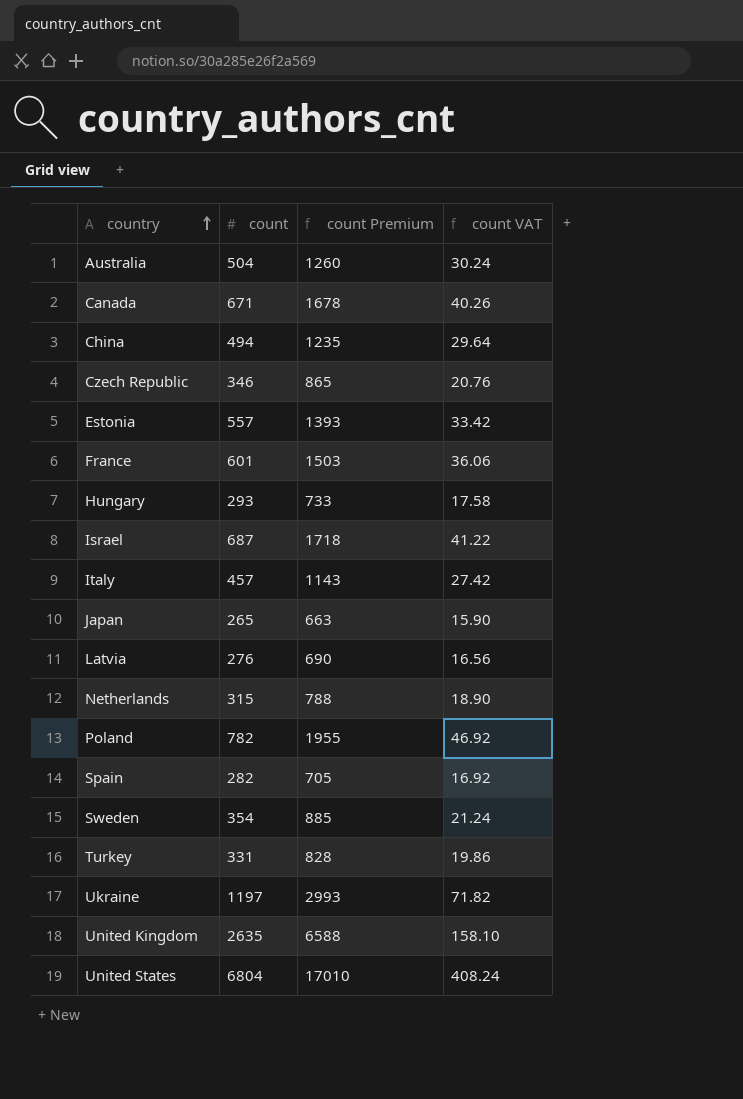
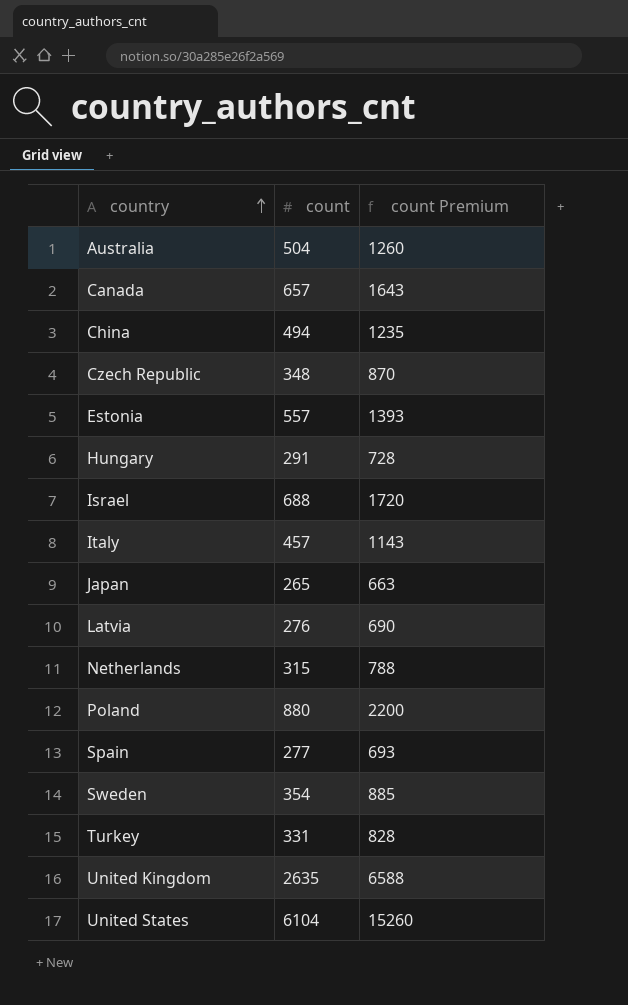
column count VAT | formula: [count] * 0.06 -> none
row France: 601 | 1503 | 36.06 -> none
row Ukraine: 1197 | 2993 | 71.82 -> none
Canada | count: 671 -> 657
Canada | count Premium: 1678 -> 1643
Czech Republic | count: 346 -> 348
Czech Republic | count Premium: 865 -> 870
Hungary | count: 293 -> 291
Hungary | count Premium: 733 -> 728
Israel | count: 687 -> 688
Israel | count Premium: 1718 -> 1720
Poland | count: 782 -> 880
Poland | count Premium: 1955 -> 2200
Spain | count: 282 -> 277
Spain | count Premium: 705 -> 693
United States | count: 6804 -> 6104
United States | count Premium: 17010 -> 15260

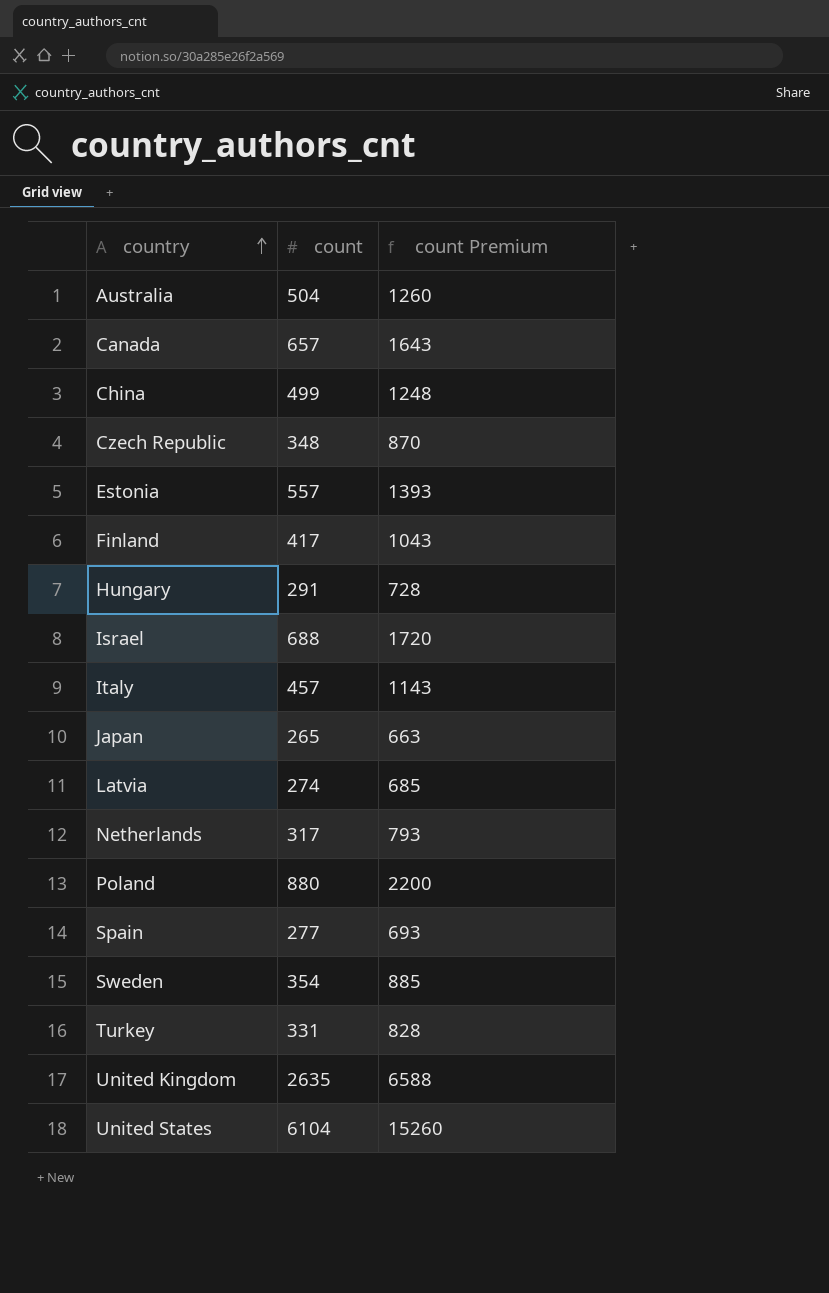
China | count: 494 -> 499
China | count Premium: 1235 -> 1248
row Finland: none -> 417 | 1043
Latvia | count: 276 -> 274
Latvia | count Premium: 690 -> 685
Netherlands | count: 315 -> 317
Netherlands | count Premium: 788 -> 793

